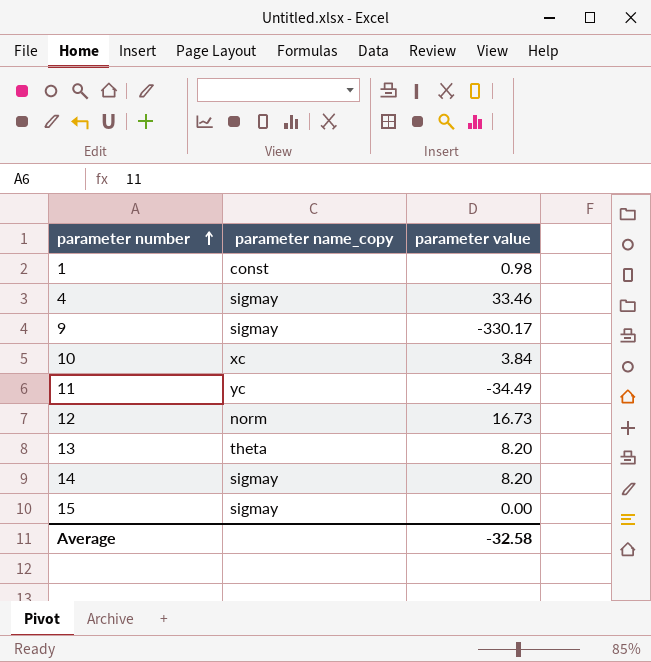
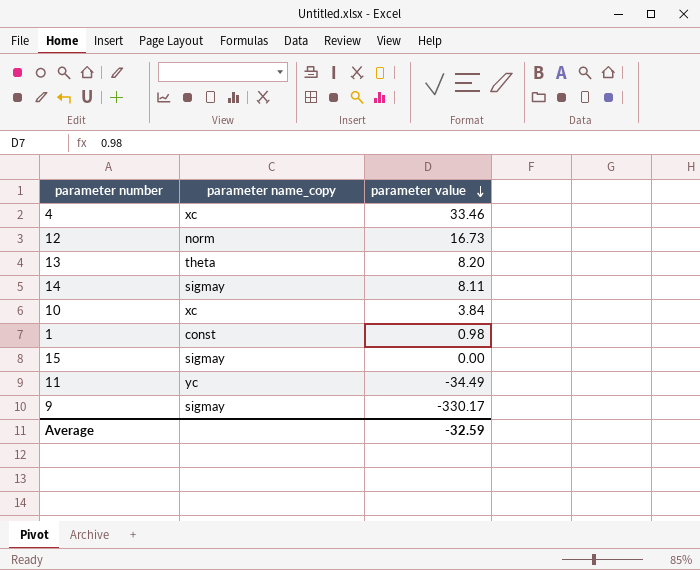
row order: parameter number ascending -> parameter value descending
4 | parameter name_copy: sigmay -> xc
14 | parameter value: 8.20 -> 8.11
Average | parameter value: -32.58 -> -32.59

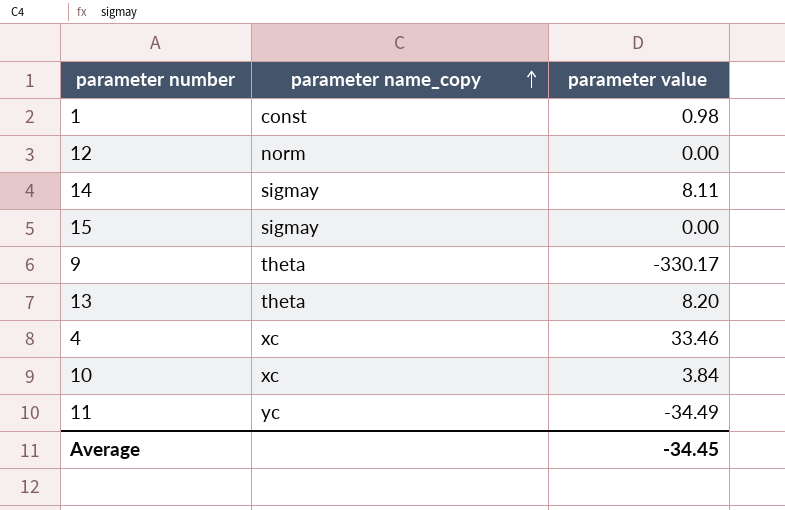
row order: parameter value descending -> parameter name_copy ascending
12 | parameter value: 16.73 -> 0.00
9 | parameter name_copy: sigmay -> theta
Average | parameter value: -32.59 -> -34.45

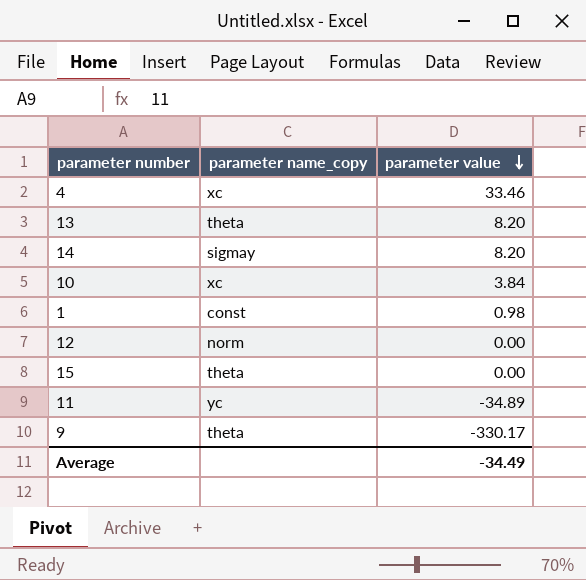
row order: parameter name_copy ascending -> parameter value descending
14 | parameter value: 8.11 -> 8.20
15 | parameter name_copy: sigmay -> theta
11 | parameter value: -34.49 -> -34.89
Average | parameter value: -34.45 -> -34.49

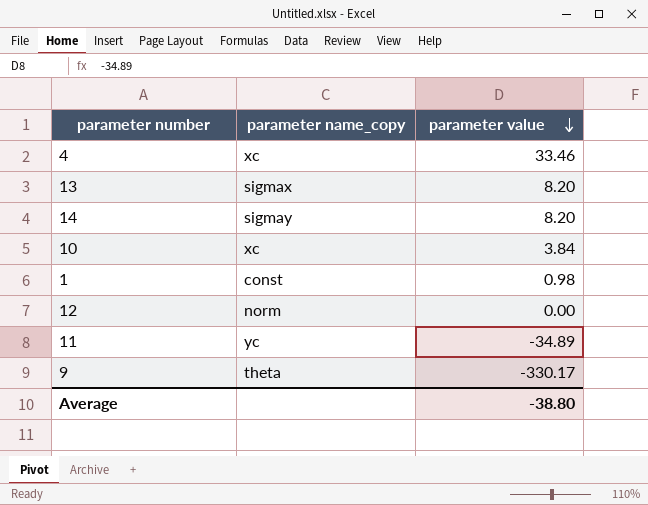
row 15: theta | 0.00 -> none
13 | parameter name_copy: theta -> sigmax
Average | parameter value: -34.49 -> -38.80

